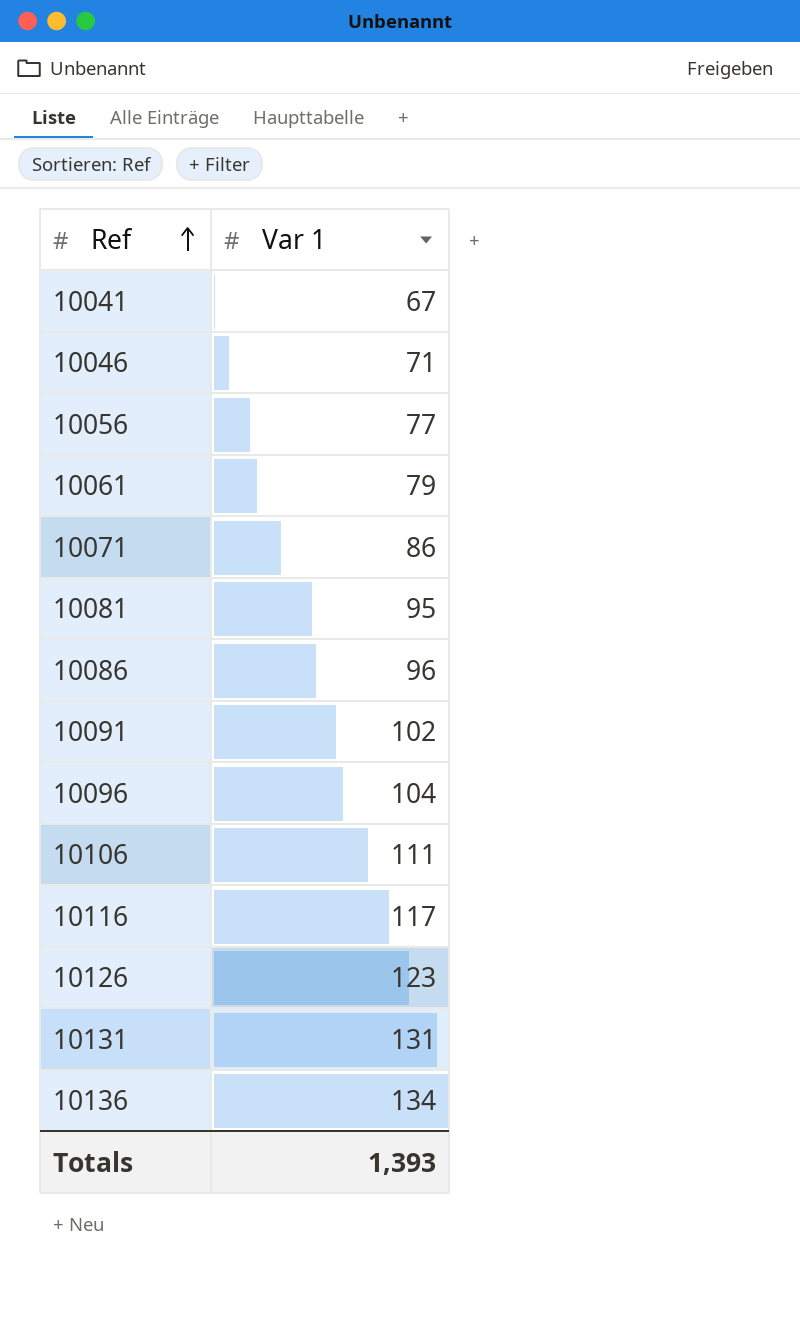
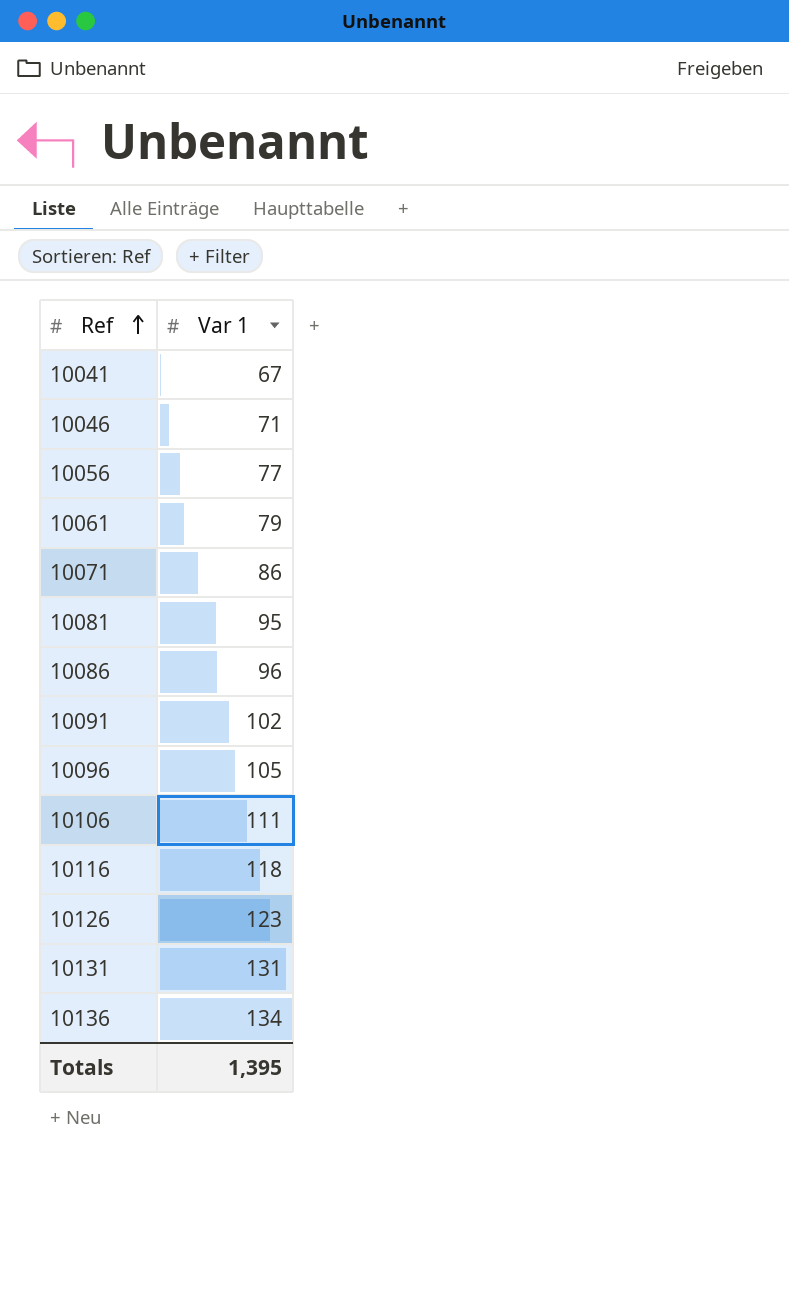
10096 | Var 1: 104 -> 105
10116 | Var 1: 117 -> 118
Totals | Var 1: 1,393 -> 1,395

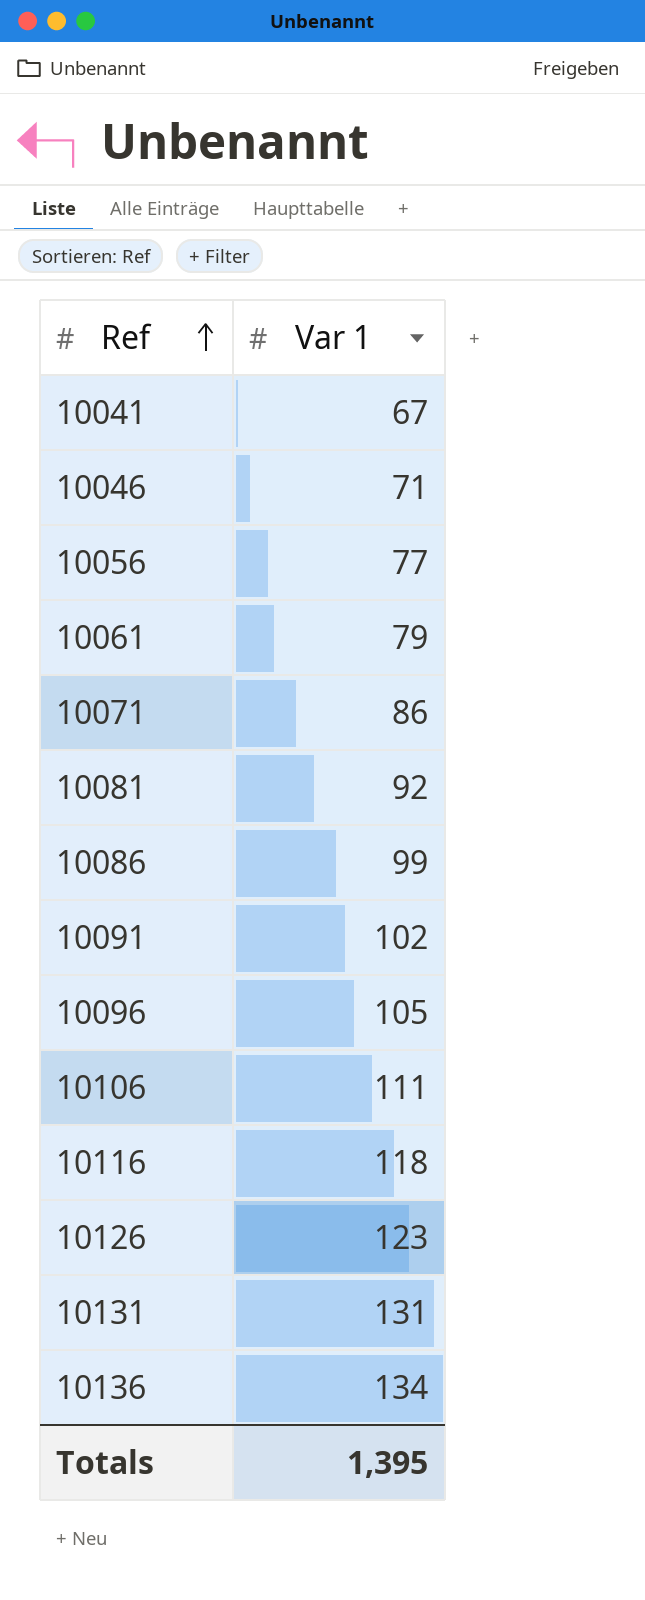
10081 | Var 1: 95 -> 92
10086 | Var 1: 96 -> 99

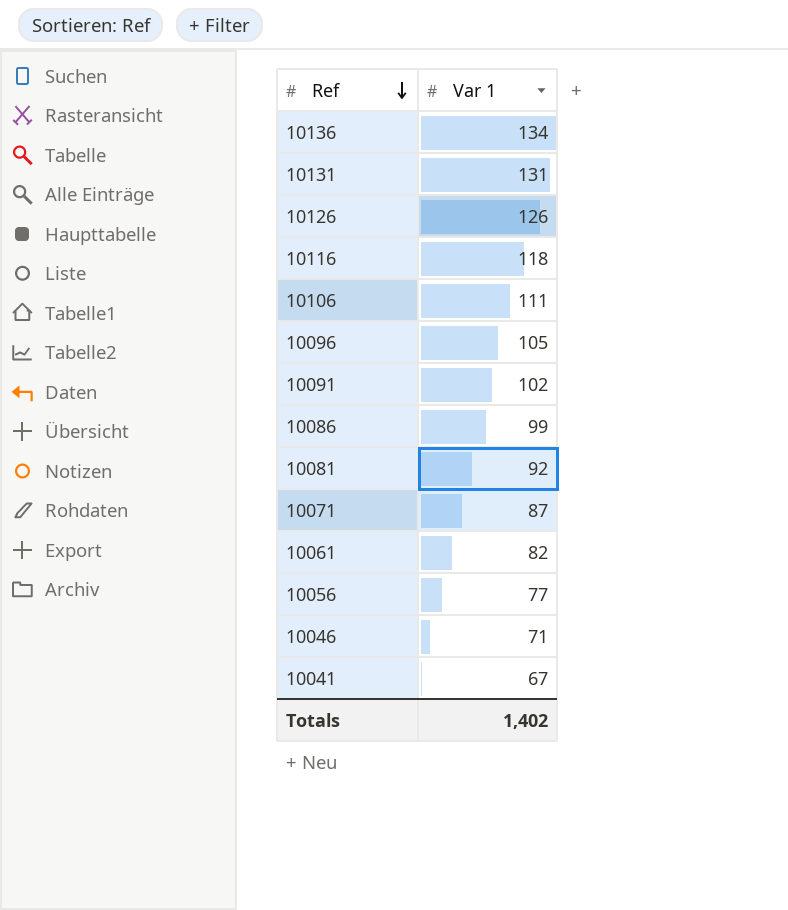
row order: Ref ascending -> Ref descending
10126 | Var 1: 123 -> 126
10071 | Var 1: 86 -> 87
10061 | Var 1: 79 -> 82
Totals | Var 1: 1,395 -> 1,402

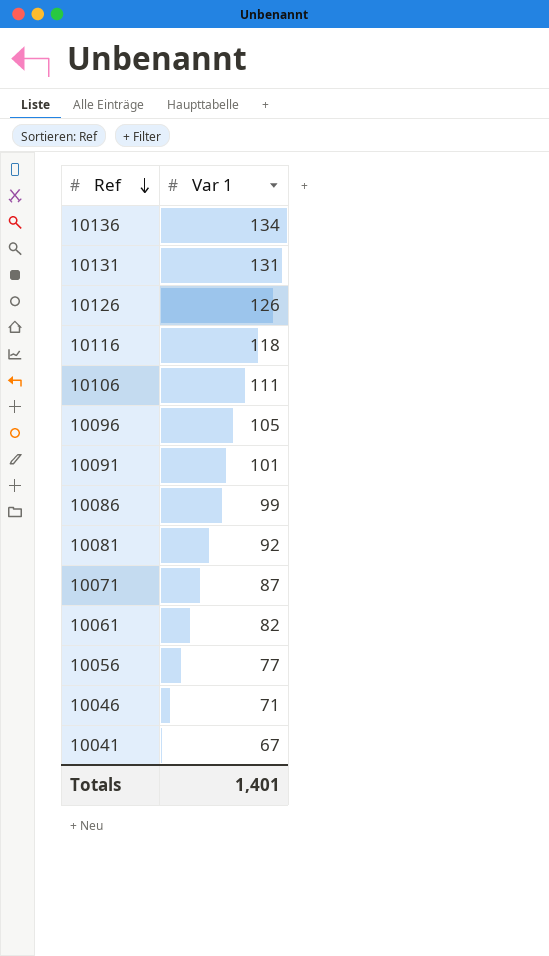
10091 | Var 1: 102 -> 101
Totals | Var 1: 1,402 -> 1,401

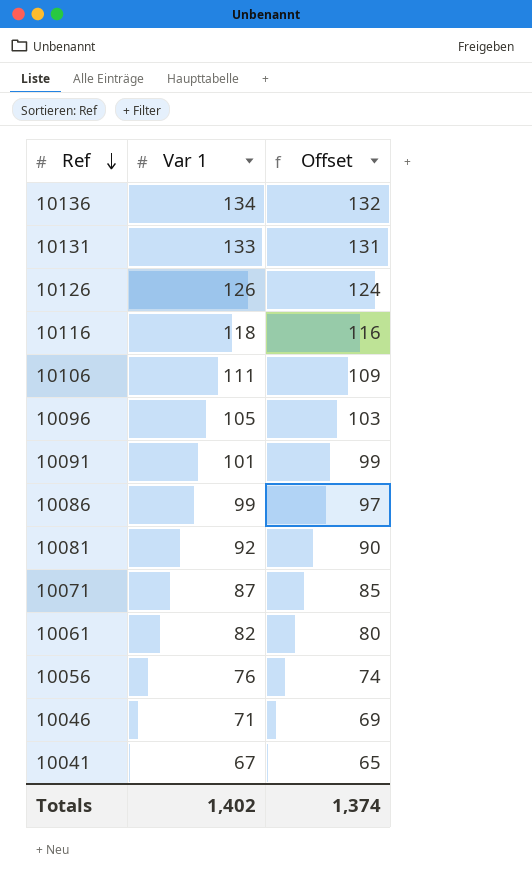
column Offset | formula: none -> [Var 1] - 2
10131 | Var 1: 131 -> 133
10056 | Var 1: 77 -> 76
Totals | Var 1: 1,401 -> 1,402

